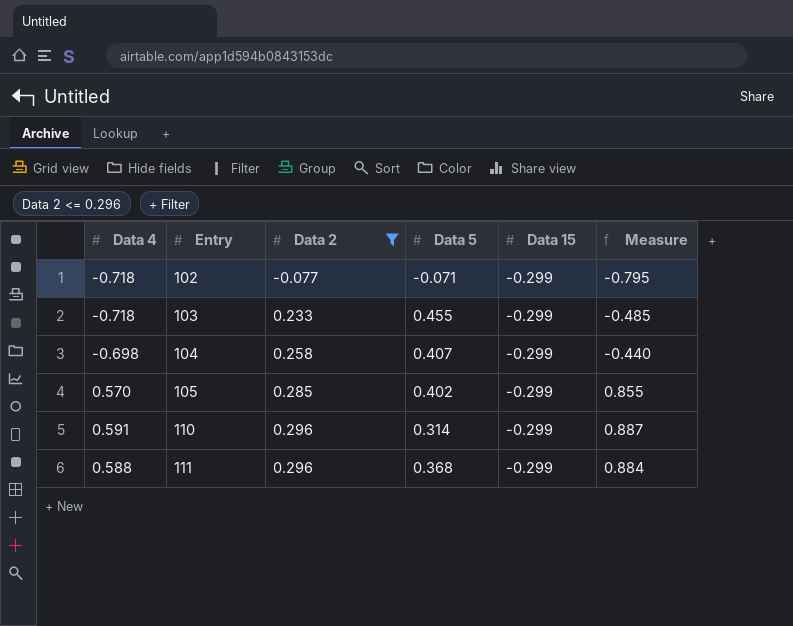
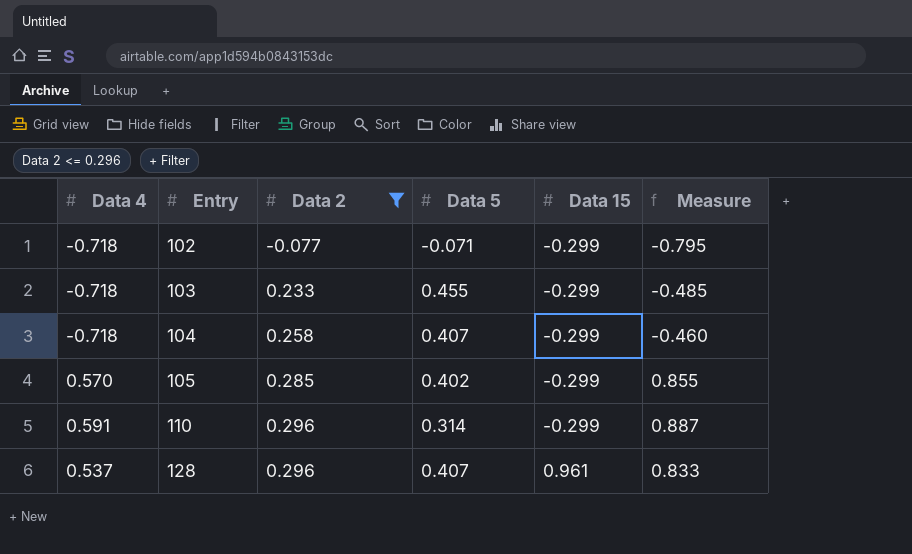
row 111: 0.588 | 0.296 | 0.368 | -0.299 | 0.884 -> none
104 | Data 4: -0.698 -> -0.718
104 | Measure: -0.440 -> -0.460
row 128: none -> 0.537 | 0.296 | 0.407 | 0.961 | 0.833

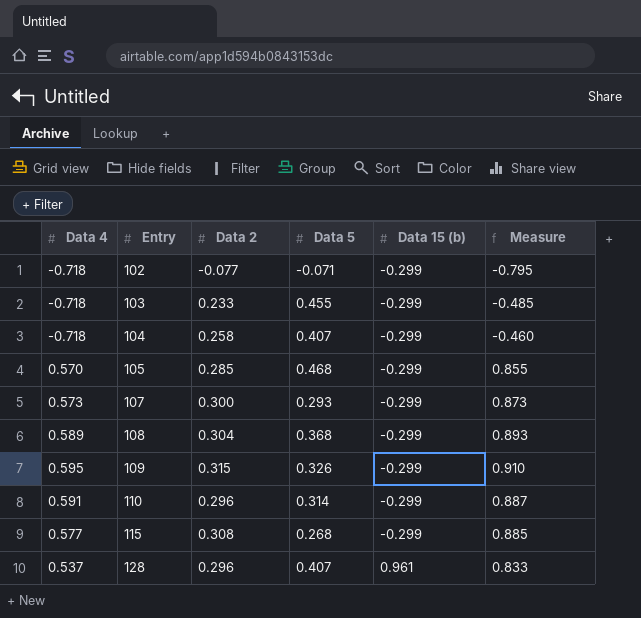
filter: Data 2 <= 0.296 -> none
column name: Data 15 -> Data 15 (b)
105 | Data 5: 0.402 -> 0.468

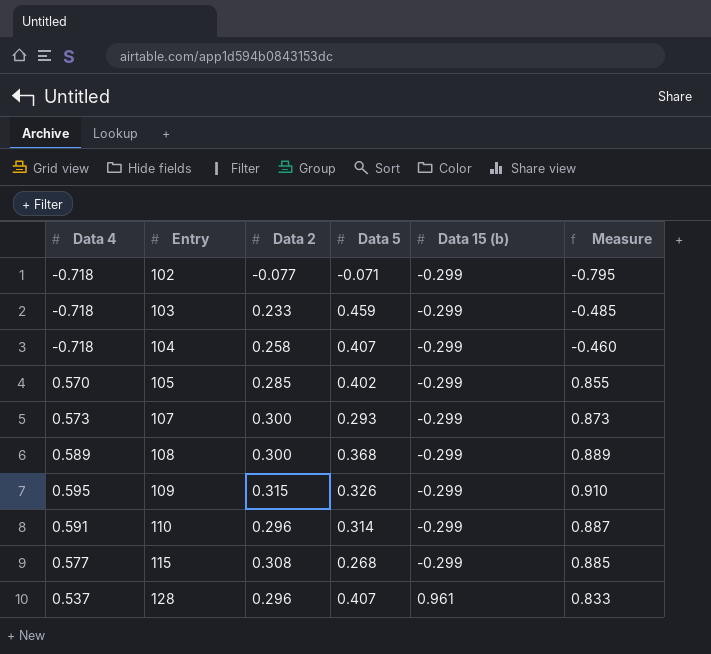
103 | Data 5: 0.455 -> 0.459
105 | Data 5: 0.468 -> 0.402
108 | Data 2: 0.304 -> 0.300
108 | Measure: 0.893 -> 0.889

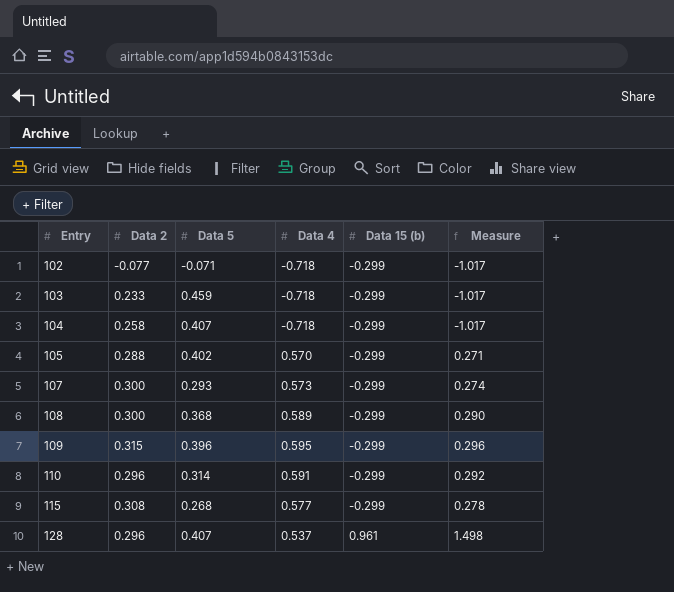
column Data 4 | position: 1 -> 4
column Measure | formula: [Data 4] + [Data 2] -> [Data 4] + [Data 15 (b)]
105 | Data 2: 0.285 -> 0.288
109 | Data 5: 0.326 -> 0.396

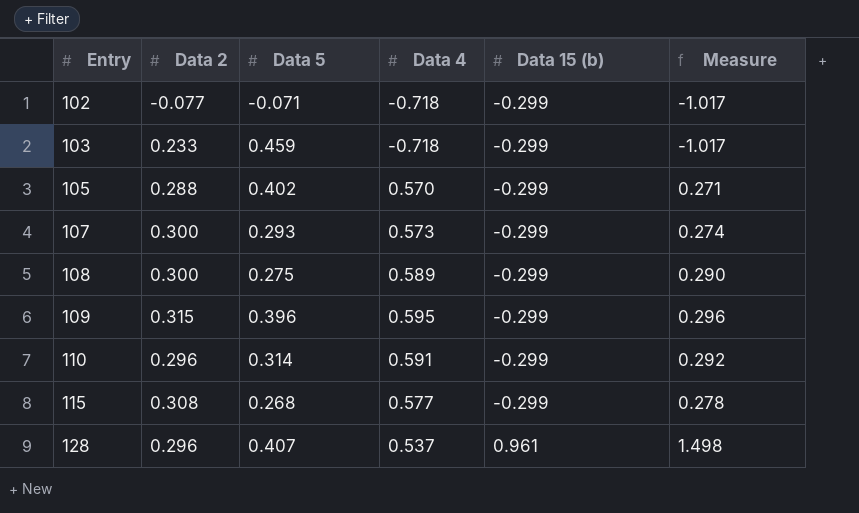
row 104: 0.258 | 0.407 | -0.718 | -0.299 | -1.017 -> none
108 | Data 5: 0.368 -> 0.275

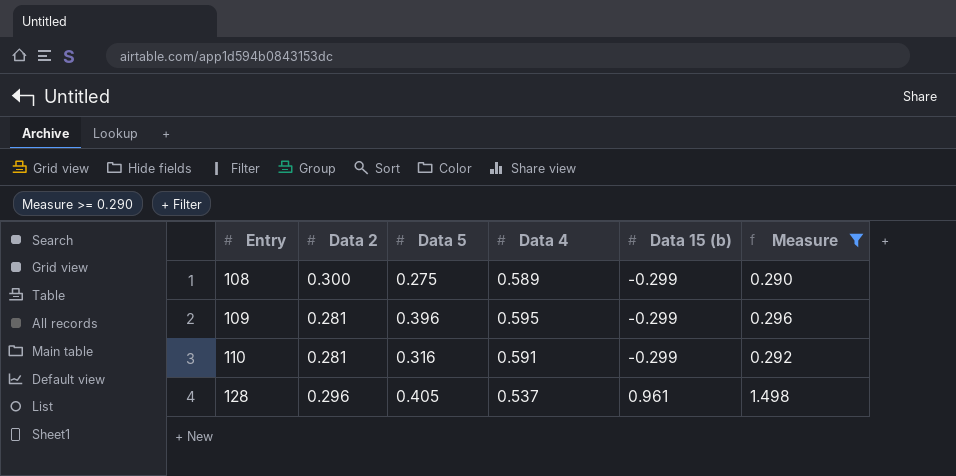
filter: none -> Measure >= 0.290
109 | Data 2: 0.315 -> 0.281
110 | Data 2: 0.296 -> 0.281
110 | Data 5: 0.314 -> 0.316
128 | Data 5: 0.407 -> 0.405

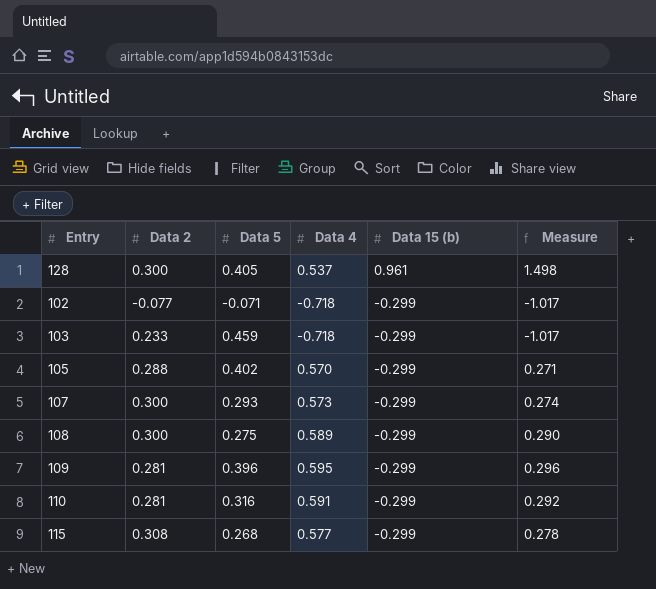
filter: Measure >= 0.290 -> none
row order: Entry ascending -> Data 15 (b) descending
128 | Data 2: 0.296 -> 0.300

